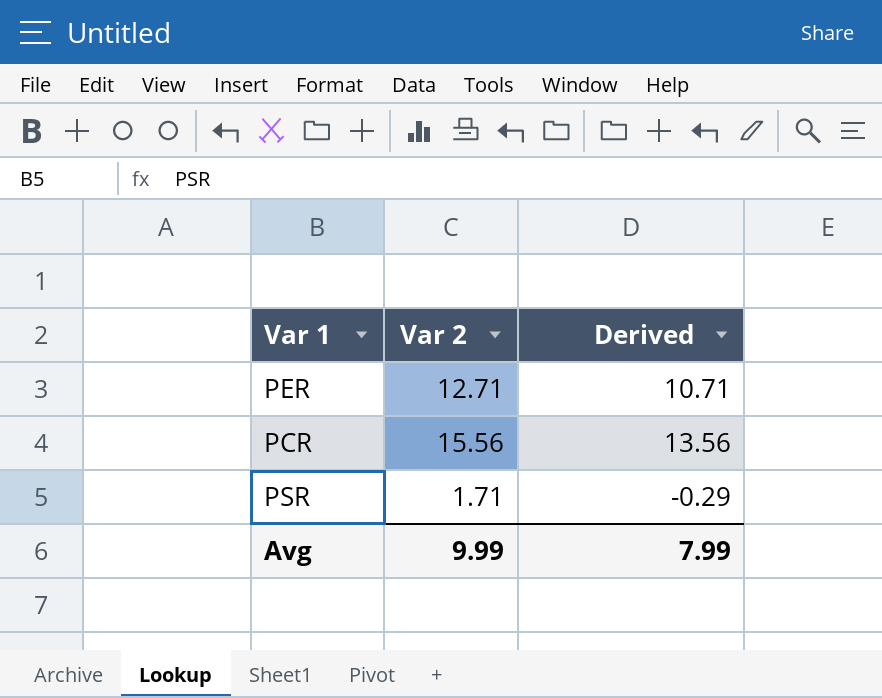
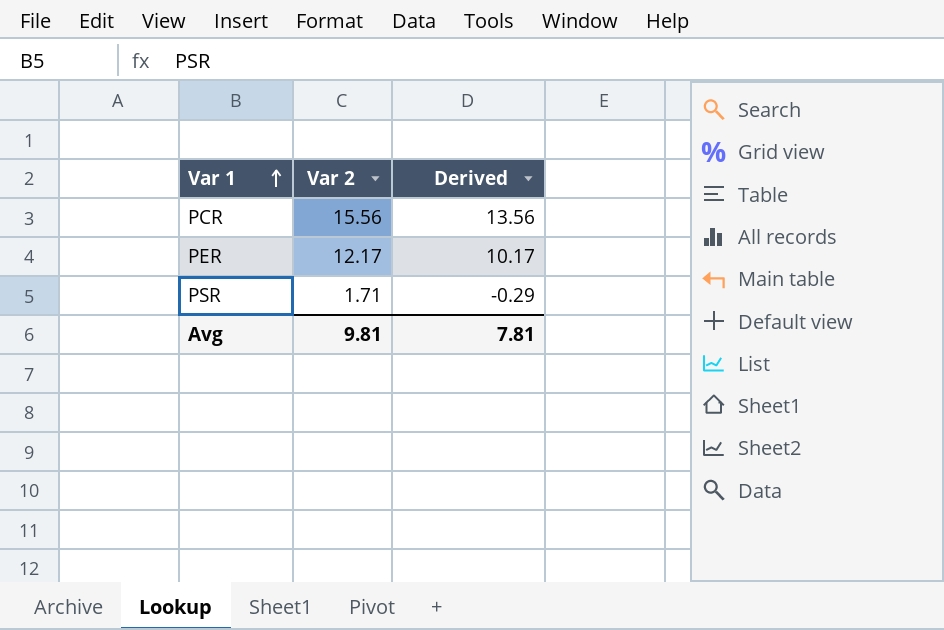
row order: none -> Var 1 ascending
PER | Var 2: 12.71 -> 12.17
PER | Derived: 10.71 -> 10.17
Avg | Var 2: 9.99 -> 9.81
Avg | Derived: 7.99 -> 7.81

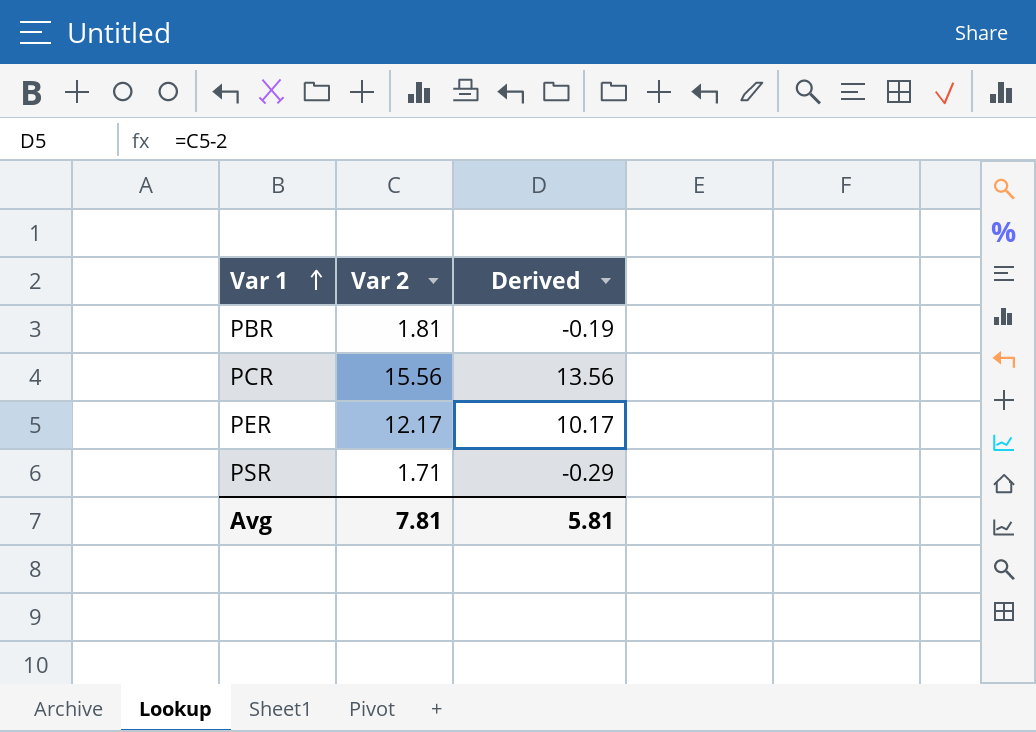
row PBR: none -> 1.81 | -0.19
Avg | Var 2: 9.81 -> 7.81
Avg | Derived: 7.81 -> 5.81

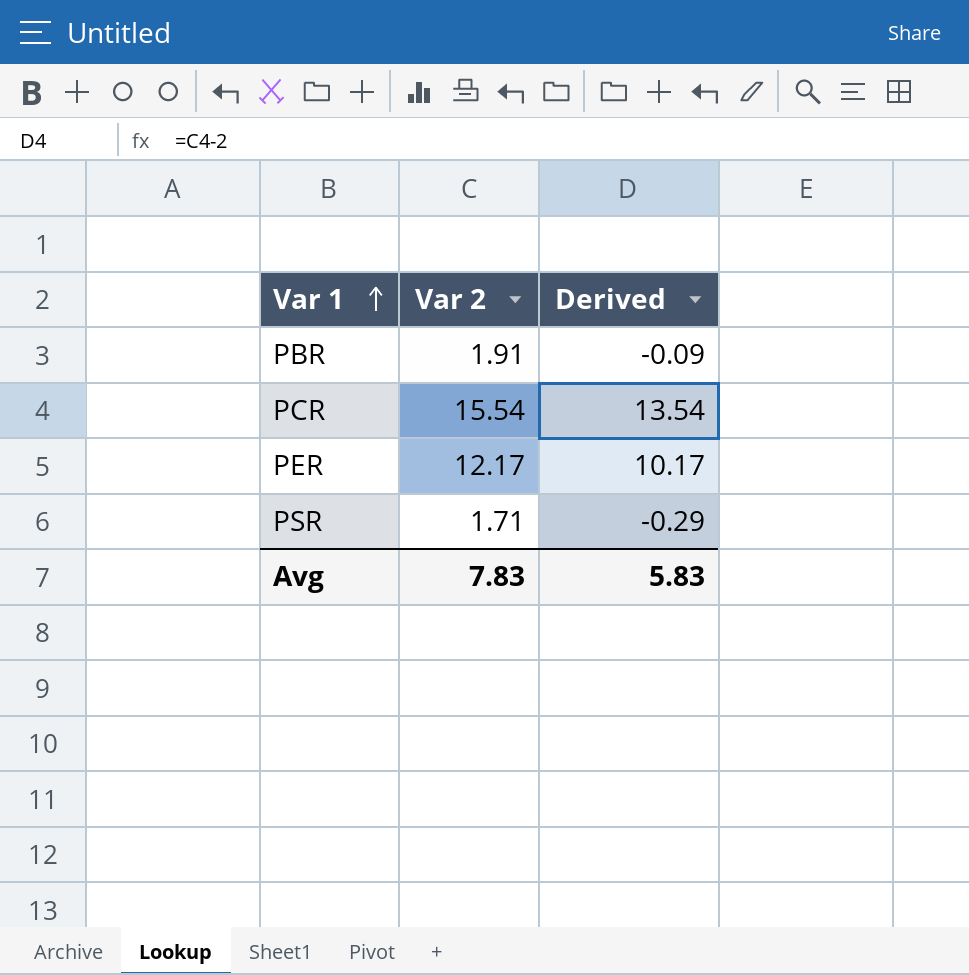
PBR | Var 2: 1.81 -> 1.91
PBR | Derived: -0.19 -> -0.09
PCR | Var 2: 15.56 -> 15.54
PCR | Derived: 13.56 -> 13.54
Avg | Var 2: 7.81 -> 7.83
Avg | Derived: 5.81 -> 5.83

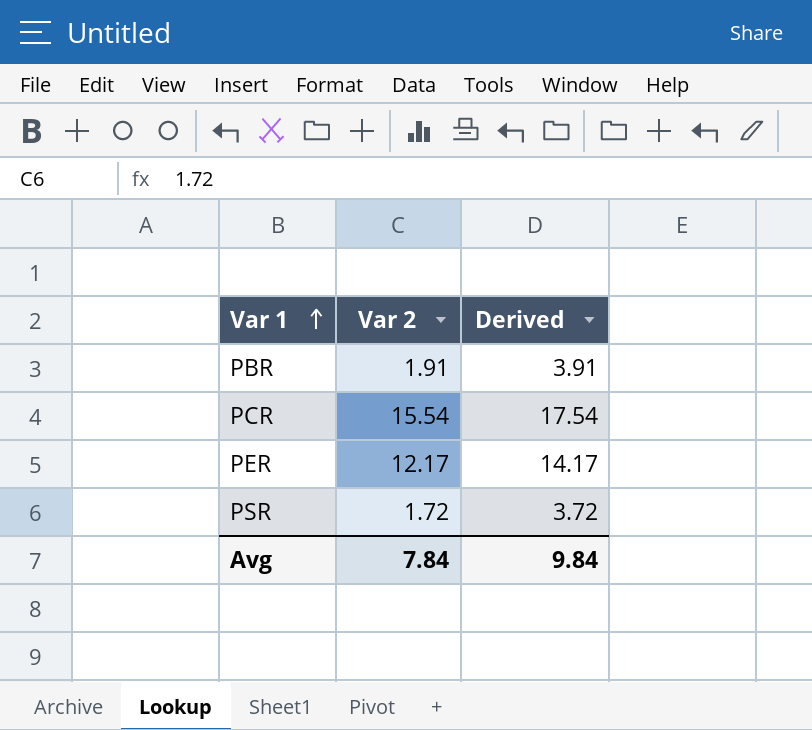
column Derived | formula: [Var 2] - 2 -> [Var 2] + 2
PSR | Var 2: 1.71 -> 1.72
Avg | Var 2: 7.83 -> 7.84
Avg | Derived: 5.83 -> 9.84

